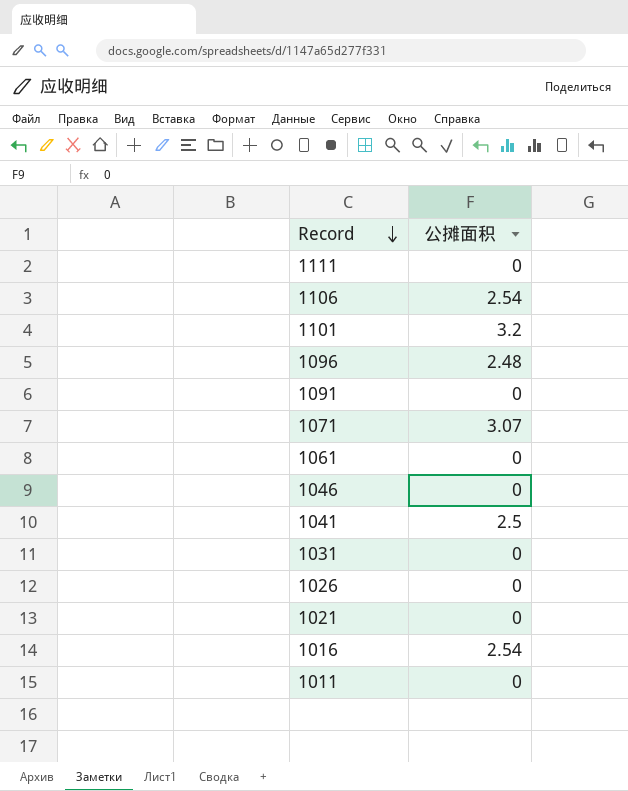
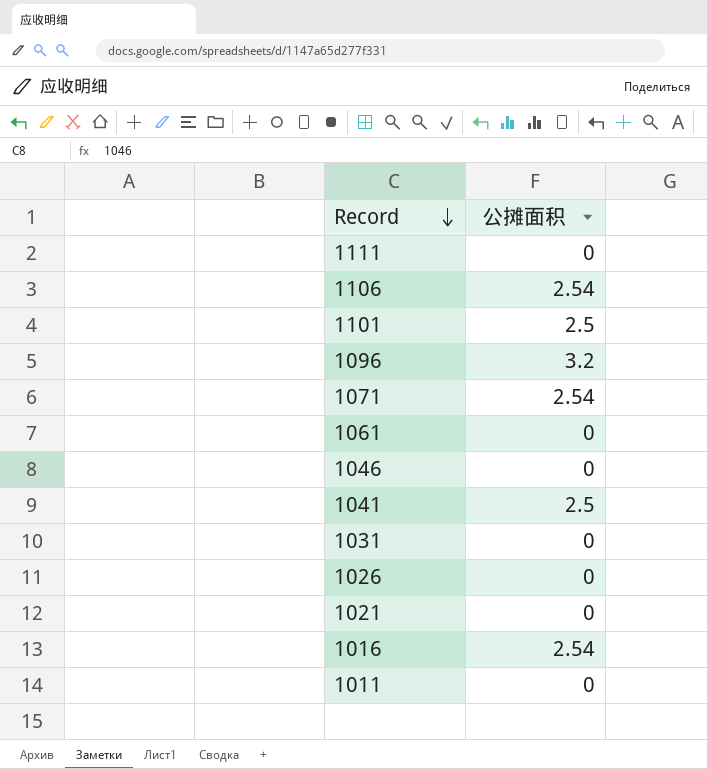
row 1091: 0 -> none
1101 | 公摊面积: 3.2 -> 2.5
1096 | 公摊面积: 2.48 -> 3.2
1071 | 公摊面积: 3.07 -> 2.54

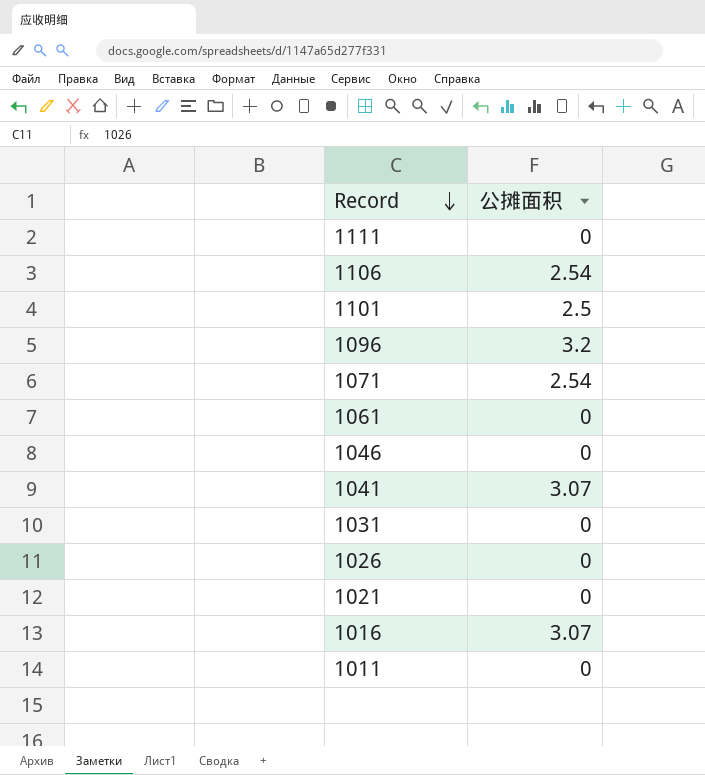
1041 | 公摊面积: 2.5 -> 3.07
1016 | 公摊面积: 2.54 -> 3.07

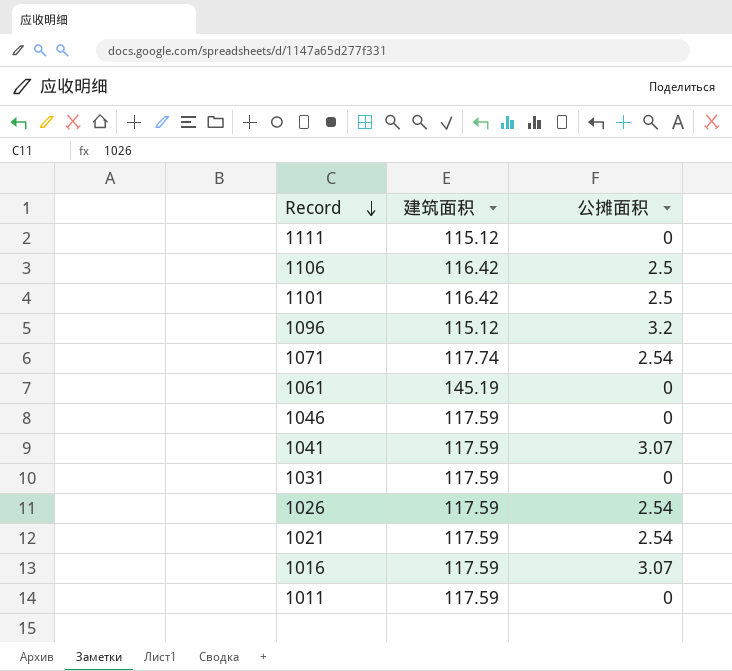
column 建筑面积 | position: none -> 2
1106 | 公摊面积: 2.54 -> 2.5
1026 | 公摊面积: 0 -> 2.54
1021 | 公摊面积: 0 -> 2.54

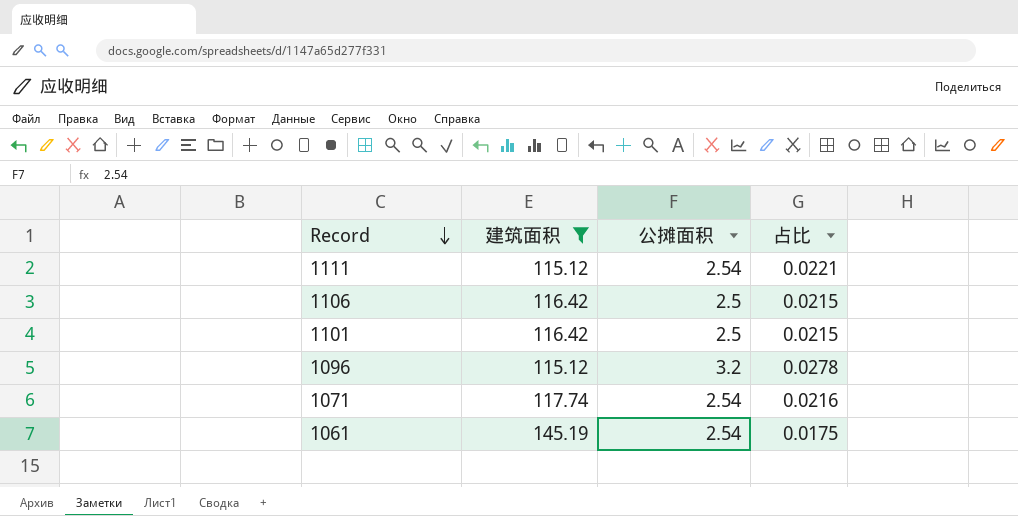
filter: none -> 建筑面积 != 117.59
column 占比 | formula: none -> [公摊面积] / [建筑面积]
1111 | 公摊面积: 0 -> 2.54
1061 | 公摊面积: 0 -> 2.54

